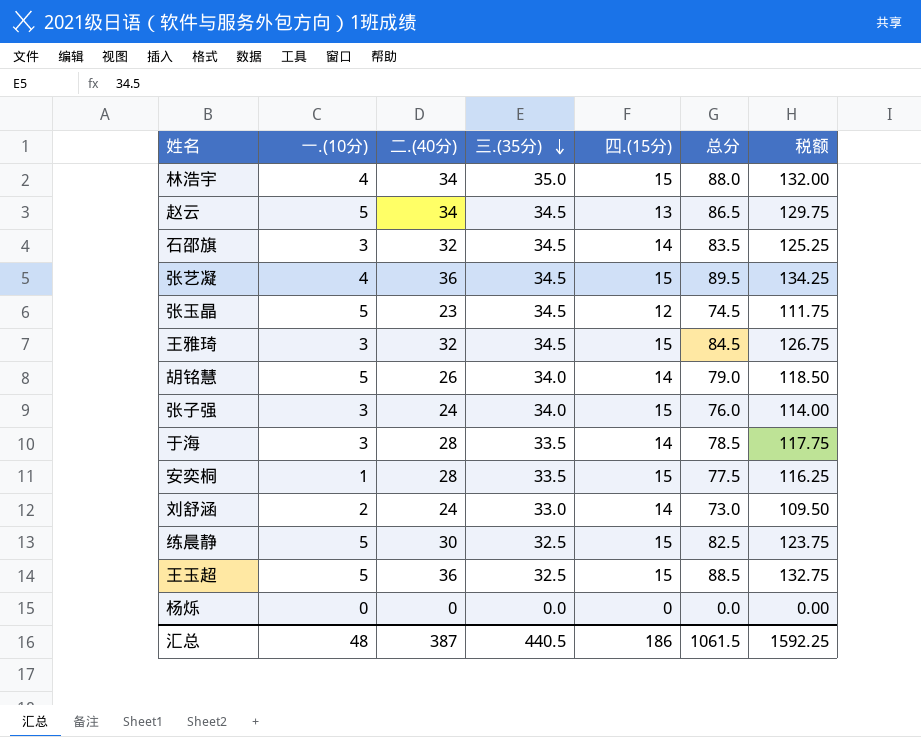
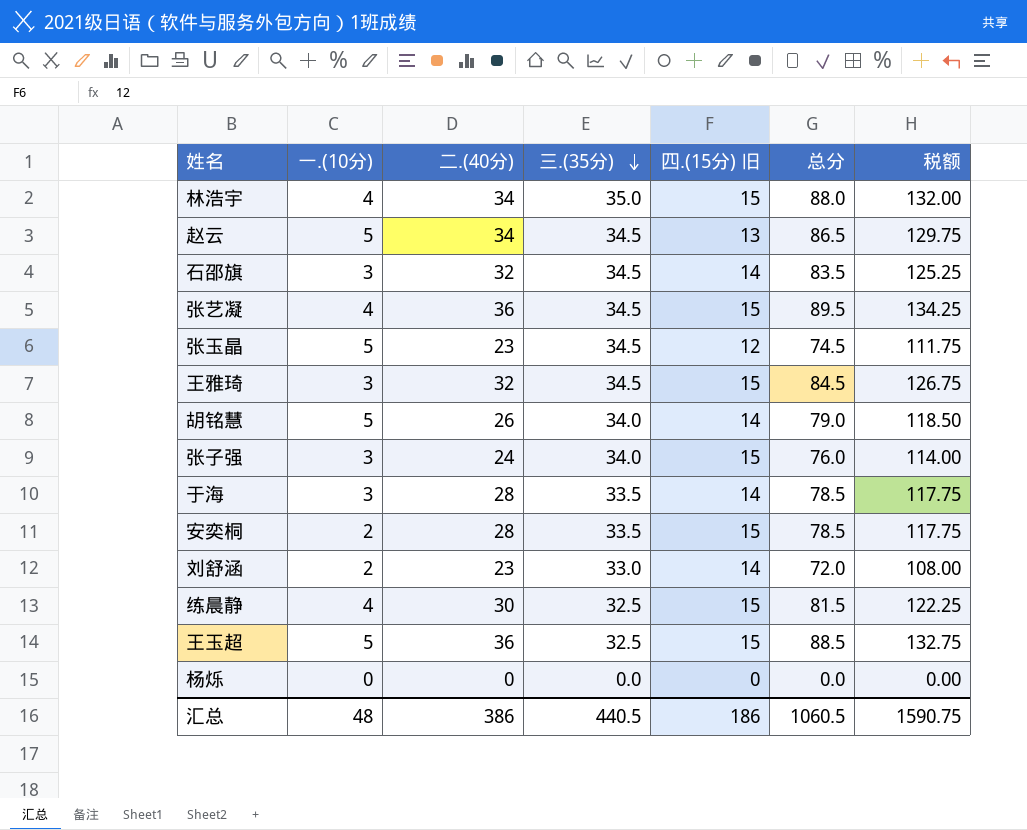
column name: 四.(15分) -> 四.(15分) 旧
安奕桐 | 一.(10分): 1 -> 2
安奕桐 | 总分: 77.5 -> 78.5
安奕桐 | 税额: 116.25 -> 117.75
刘舒涵 | 二.(40分): 24 -> 23
刘舒涵 | 总分: 73.0 -> 72.0
刘舒涵 | 税额: 109.50 -> 108.00
练晨静 | 一.(10分): 5 -> 4
练晨静 | 总分: 82.5 -> 81.5
练晨静 | 税额: 123.75 -> 122.25
汇总 | 二.(40分): 387 -> 386
汇总 | 总分: 1061.5 -> 1060.5
汇总 | 税额: 1592.25 -> 1590.75

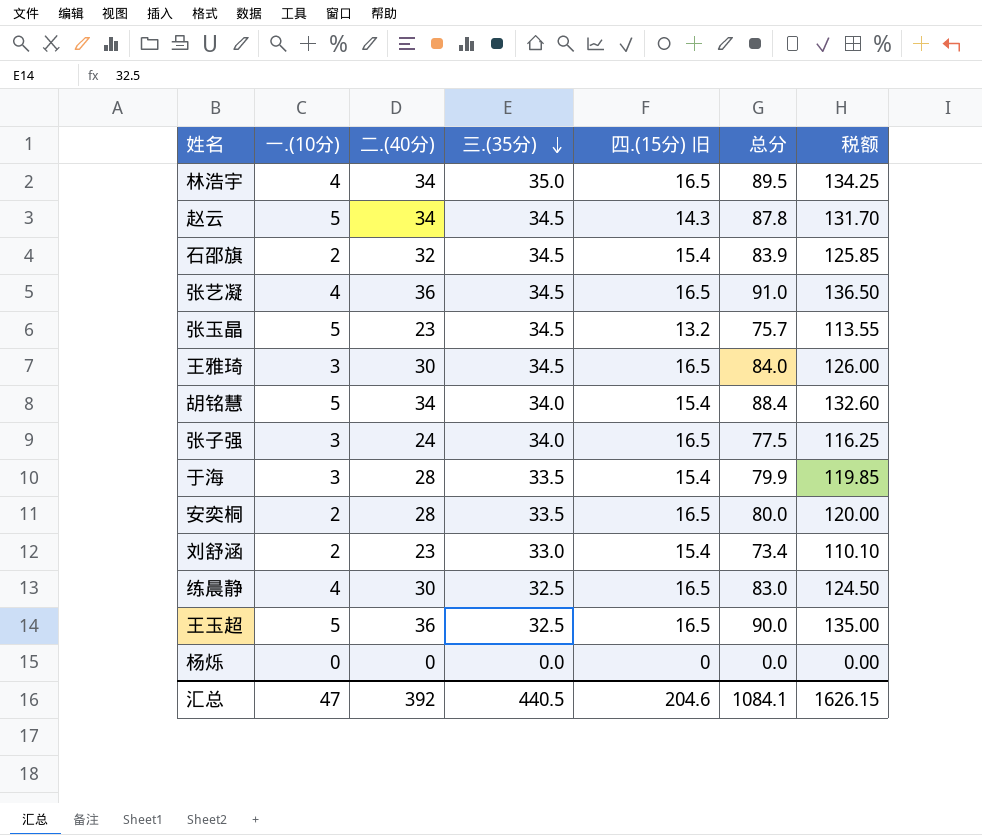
林浩宇 | 四.(15分) 旧: 15 -> 16.5
林浩宇 | 总分: 88.0 -> 89.5
林浩宇 | 税额: 132.00 -> 134.25
赵云 | 四.(15分) 旧: 13 -> 14.3
赵云 | 总分: 86.5 -> 87.8
赵云 | 税额: 129.75 -> 131.70
石邵旗 | 一.(10分): 3 -> 2
石邵旗 | 四.(15分) 旧: 14 -> 15.4
石邵旗 | 总分: 83.5 -> 83.9
石邵旗 | 税额: 125.25 -> 125.85
张艺凝 | 四.(15分) 旧: 15 -> 16.5
张艺凝 | 总分: 89.5 -> 91.0
张艺凝 | 税额: 134.25 -> 136.50
张玉晶 | 四.(15分) 旧: 12 -> 13.2
张玉晶 | 总分: 74.5 -> 75.7
张玉晶 | 税额: 111.75 -> 113.55
王雅琦 | 二.(40分): 32 -> 30
王雅琦 | 四.(15分) 旧: 15 -> 16.5
王雅琦 | 总分: 84.5 -> 84.0
王雅琦 | 税额: 126.75 -> 126.00
胡铭慧 | 二.(40分): 26 -> 34
胡铭慧 | 四.(15分) 旧: 14 -> 15.4
胡铭慧 | 总分: 79.0 -> 88.4
胡铭慧 | 税额: 118.50 -> 132.60
张子强 | 四.(15分) 旧: 15 -> 16.5
张子强 | 总分: 76.0 -> 77.5
张子强 | 税额: 114.00 -> 116.25
于海 | 四.(15分) 旧: 14 -> 15.4
于海 | 总分: 78.5 -> 79.9
于海 | 税额: 117.75 -> 119.85
安奕桐 | 四.(15分) 旧: 15 -> 16.5
安奕桐 | 总分: 78.5 -> 80.0
安奕桐 | 税额: 117.75 -> 120.00
刘舒涵 | 四.(15分) 旧: 14 -> 15.4
刘舒涵 | 总分: 72.0 -> 73.4
刘舒涵 | 税额: 108.00 -> 110.10
练晨静 | 四.(15分) 旧: 15 -> 16.5
练晨静 | 总分: 81.5 -> 83.0
练晨静 | 税额: 122.25 -> 124.50
王玉超 | 四.(15分) 旧: 15 -> 16.5
王玉超 | 总分: 88.5 -> 90.0
王玉超 | 税额: 132.75 -> 135.00
汇总 | 一.(10分): 48 -> 47
汇总 | 二.(40分): 386 -> 392
汇总 | 四.(15分) 旧: 186 -> 204.6
汇总 | 总分: 1060.5 -> 1084.1
汇总 | 税额: 1590.75 -> 1626.15

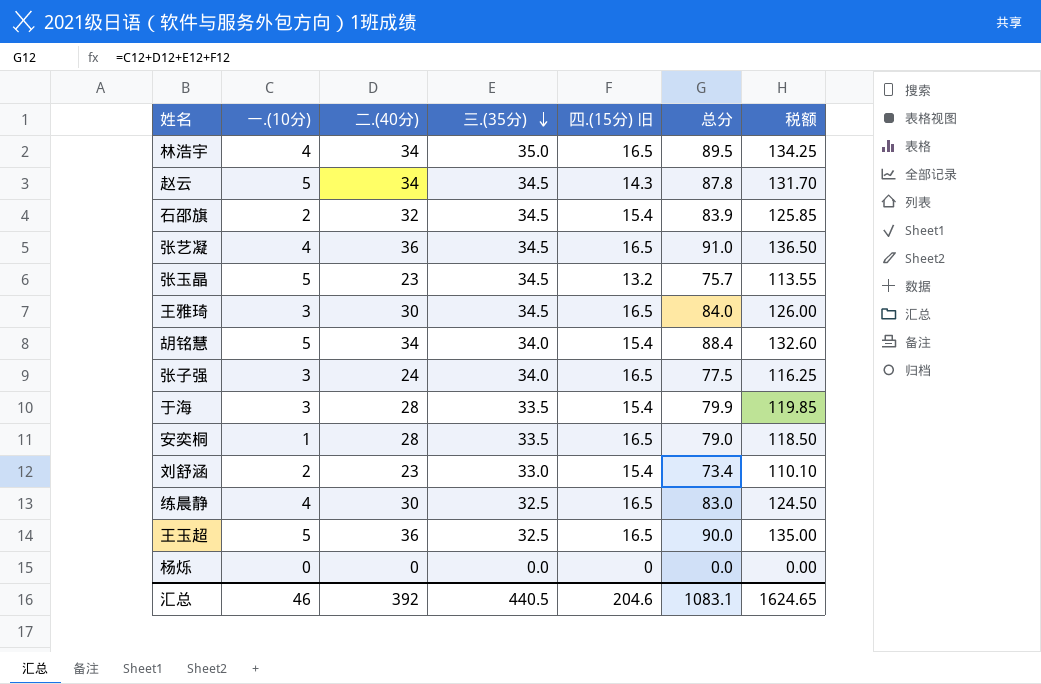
安奕桐 | 一.(10分): 2 -> 1
安奕桐 | 总分: 80.0 -> 79.0
安奕桐 | 税额: 120.00 -> 118.50
汇总 | 一.(10分): 47 -> 46
汇总 | 总分: 1084.1 -> 1083.1
汇总 | 税额: 1626.15 -> 1624.65

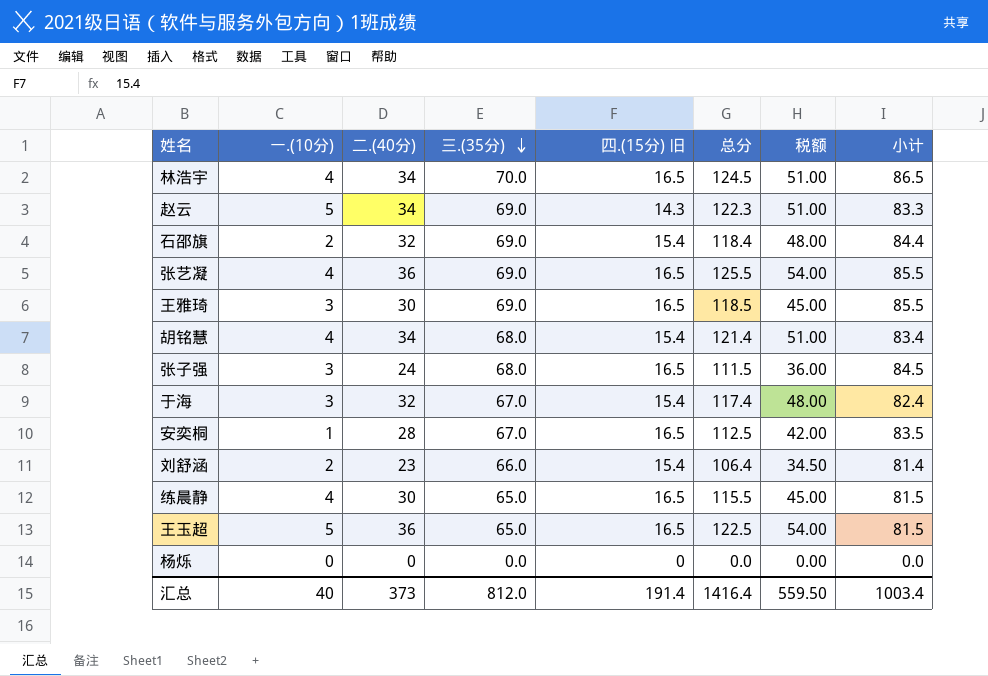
column 税额 | formula: [总分] * 1.5 -> [二.(40分)] * 1.5
column 小计 | formula: none -> [三.(35分)] + [四.(15分) 旧]
row 张玉晶: 5 | 23 | 34.5 | 13.2 | 75.7 | 113.55 -> none
林浩宇 | 三.(35分): 35.0 -> 70.0
林浩宇 | 总分: 89.5 -> 124.5
赵云 | 三.(35分): 34.5 -> 69.0
赵云 | 总分: 87.8 -> 122.3
石邵旗 | 三.(35分): 34.5 -> 69.0
石邵旗 | 总分: 83.9 -> 118.4
张艺凝 | 三.(35分): 34.5 -> 69.0
张艺凝 | 总分: 91.0 -> 125.5
王雅琦 | 三.(35分): 34.5 -> 69.0
王雅琦 | 总分: 84.0 -> 118.5
胡铭慧 | 一.(10分): 5 -> 4
胡铭慧 | 三.(35分): 34.0 -> 68.0
胡铭慧 | 总分: 88.4 -> 121.4
张子强 | 三.(35分): 34.0 -> 68.0
张子强 | 总分: 77.5 -> 111.5
于海 | 二.(40分): 28 -> 32
于海 | 三.(35分): 33.5 -> 67.0
于海 | 总分: 79.9 -> 117.4
安奕桐 | 三.(35分): 33.5 -> 67.0
安奕桐 | 总分: 79.0 -> 112.5
刘舒涵 | 三.(35分): 33.0 -> 66.0
刘舒涵 | 总分: 73.4 -> 106.4
练晨静 | 三.(35分): 32.5 -> 65.0
练晨静 | 总分: 83.0 -> 115.5
王玉超 | 三.(35分): 32.5 -> 65.0
王玉超 | 总分: 90.0 -> 122.5
汇总 | 一.(10分): 46 -> 40
汇总 | 二.(40分): 392 -> 373
汇总 | 三.(35分): 440.5 -> 812.0
汇总 | 四.(15分) 旧: 204.6 -> 191.4
汇总 | 总分: 1083.1 -> 1416.4
汇总 | 税额: 1624.65 -> 559.50

